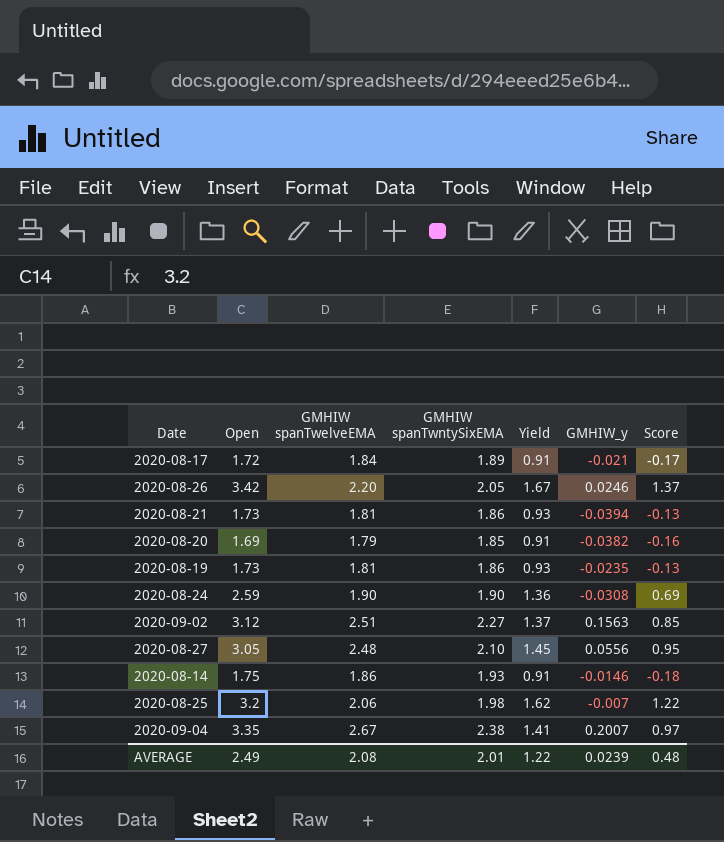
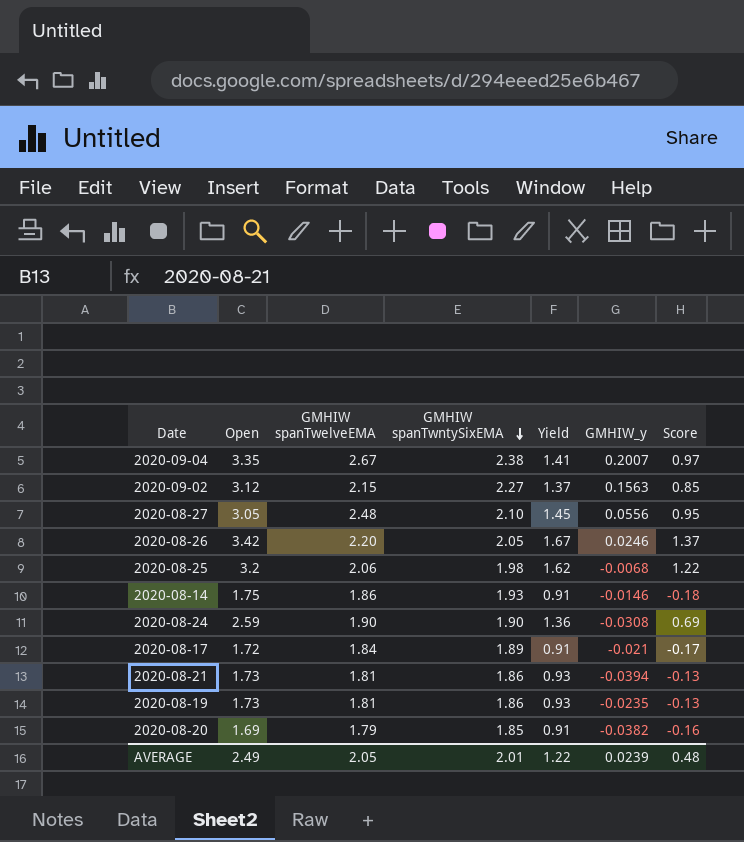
row order: none -> GMHIW spanTwntySixEMA descending
2020-09-02 | GMHIW spanTwelveEMA: 2.51 -> 2.15
2020-08-25 | GMHIW_y: -0.007 -> -0.0068
AVERAGE | GMHIW spanTwelveEMA: 2.08 -> 2.05

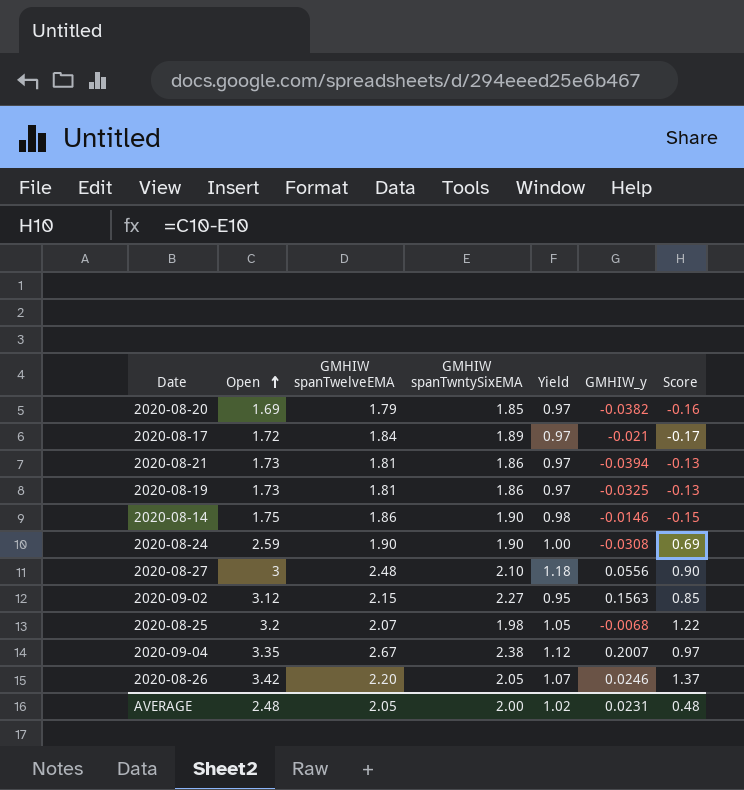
row order: GMHIW spanTwntySixEMA descending -> Open ascending
column Yield | formula: [Open] / [GMHIW spanTwntySixEMA] -> [GMHIW spanTwelveEMA] / [GMHIW spanTwntySixEMA]
2020-08-19 | GMHIW_y: -0.0235 -> -0.0325
2020-08-14 | GMHIW spanTwntySixEMA: 1.93 -> 1.90
2020-08-14 | Score: -0.18 -> -0.15
2020-08-27 | Open: 3.05 -> 3
2020-08-27 | Score: 0.95 -> 0.90
2020-08-25 | GMHIW spanTwelveEMA: 2.06 -> 2.07
AVERAGE | Open: 2.49 -> 2.48
AVERAGE | GMHIW spanTwntySixEMA: 2.01 -> 2.00
AVERAGE | Yield: 1.22 -> 1.02
AVERAGE | GMHIW_y: 0.0239 -> 0.0231

